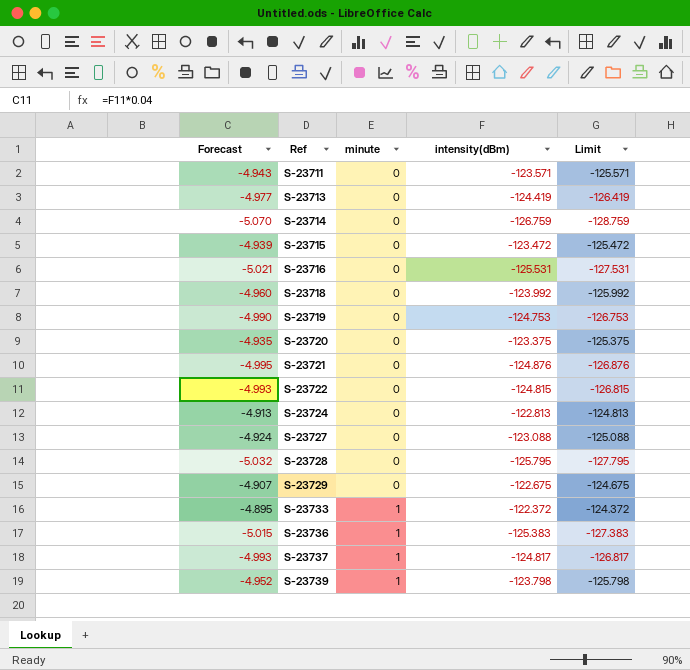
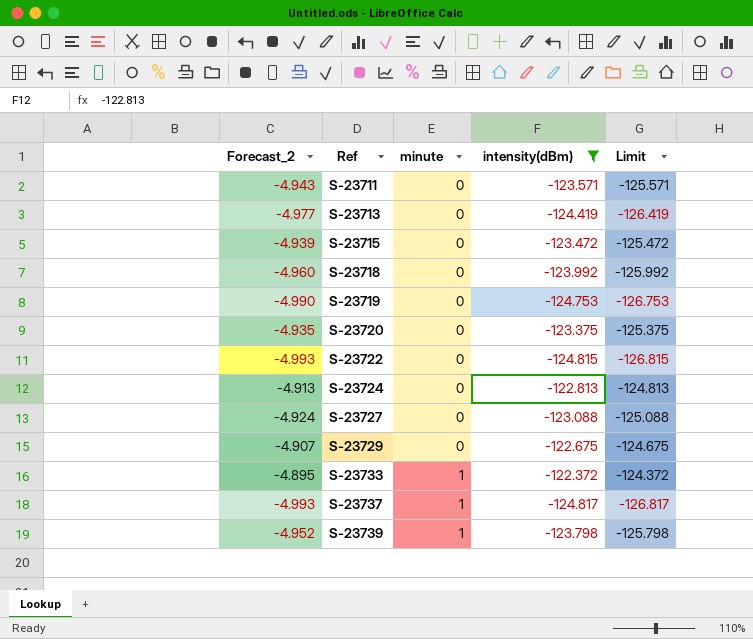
filter: none -> intensity(dBm) >= -124.817
column name: Forecast -> Forecast_2

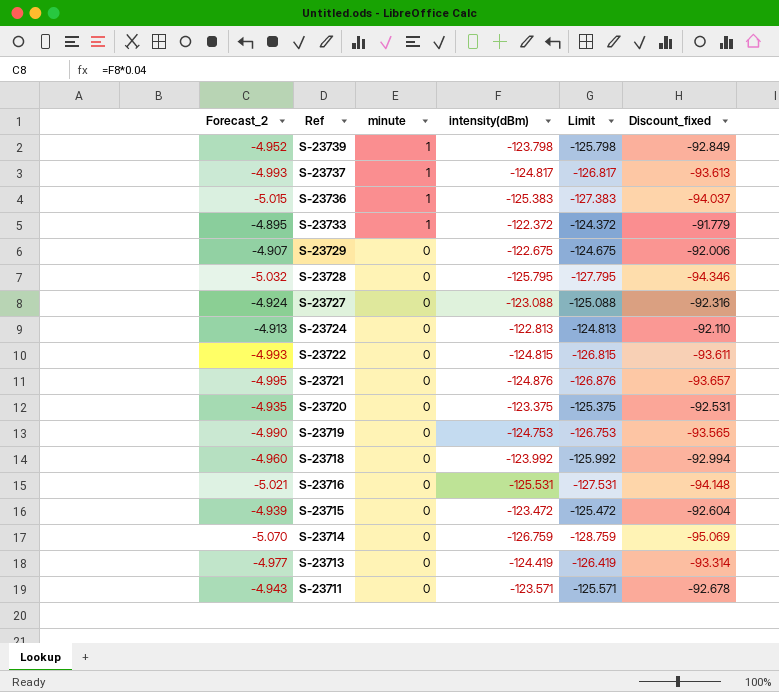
filter: intensity(dBm) >= -124.817 -> none
row order: Ref ascending -> Ref descending
column Discount_fixed | formula: none -> [intensity(dBm)] * 0.75

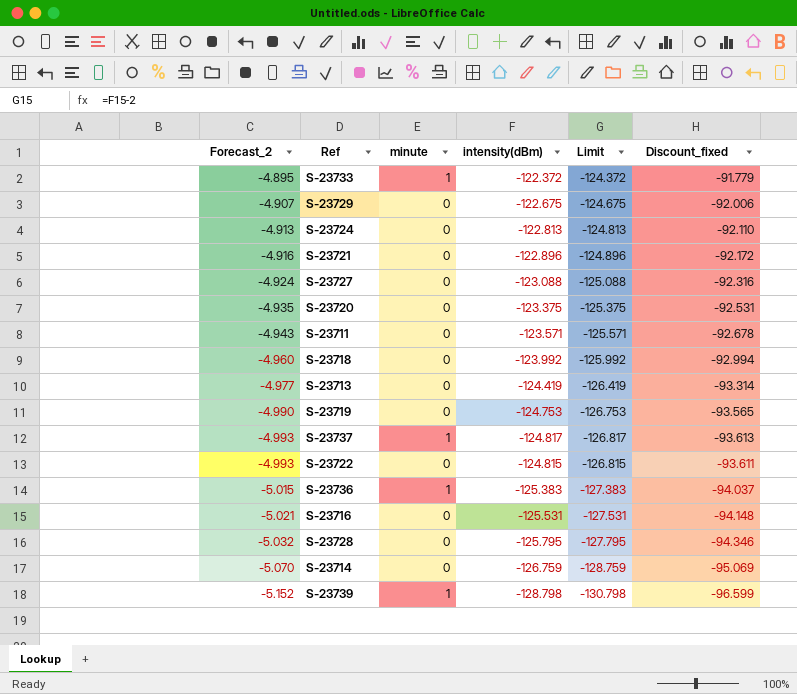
row order: Ref descending -> Forecast_2 descending
row S-23715: -4.939 | 0 | -123.472 | -125.472 | -92.604 -> none
S-23721 | Forecast_2: -4.995 -> -4.916
S-23721 | intensity(dBm): -124.876 -> -122.896
S-23721 | Limit: -126.876 -> -124.896
S-23721 | Discount_fixed: -93.657 -> -92.172
S-23739 | Forecast_2: -4.952 -> -5.152
S-23739 | intensity(dBm): -123.798 -> -128.798
S-23739 | Limit: -125.798 -> -130.798
S-23739 | Discount_fixed: -92.849 -> -96.599

